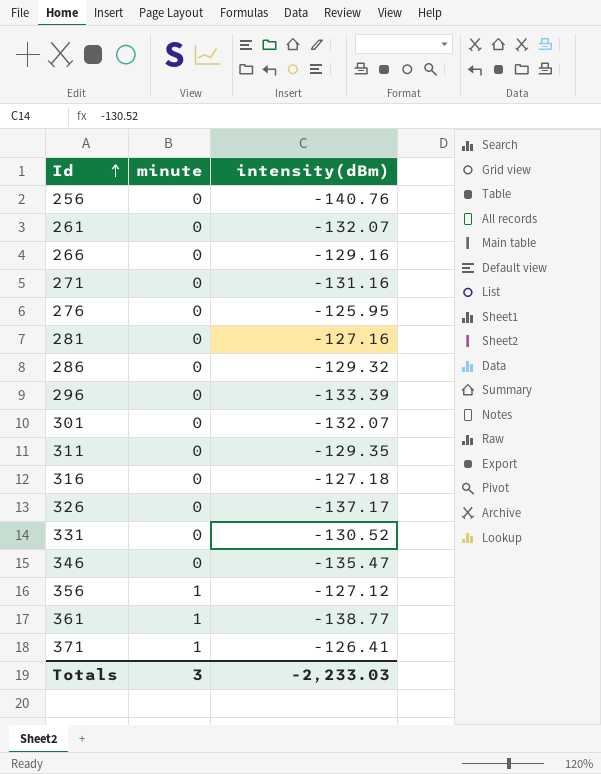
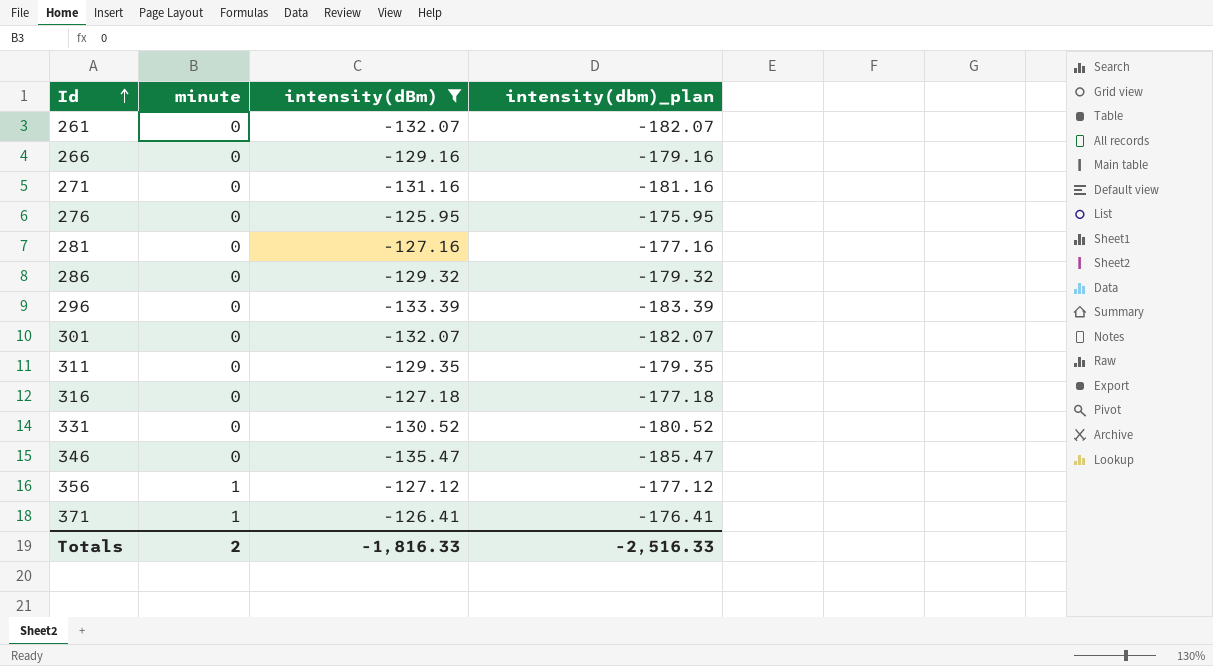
filter: none -> intensity(dBm) >= -135.47
column intensity(dbm)_plan | formula: none -> [intensity(dBm)] - 50
Totals | minute: 3 -> 2
Totals | intensity(dBm): -2,233.03 -> -1,816.33

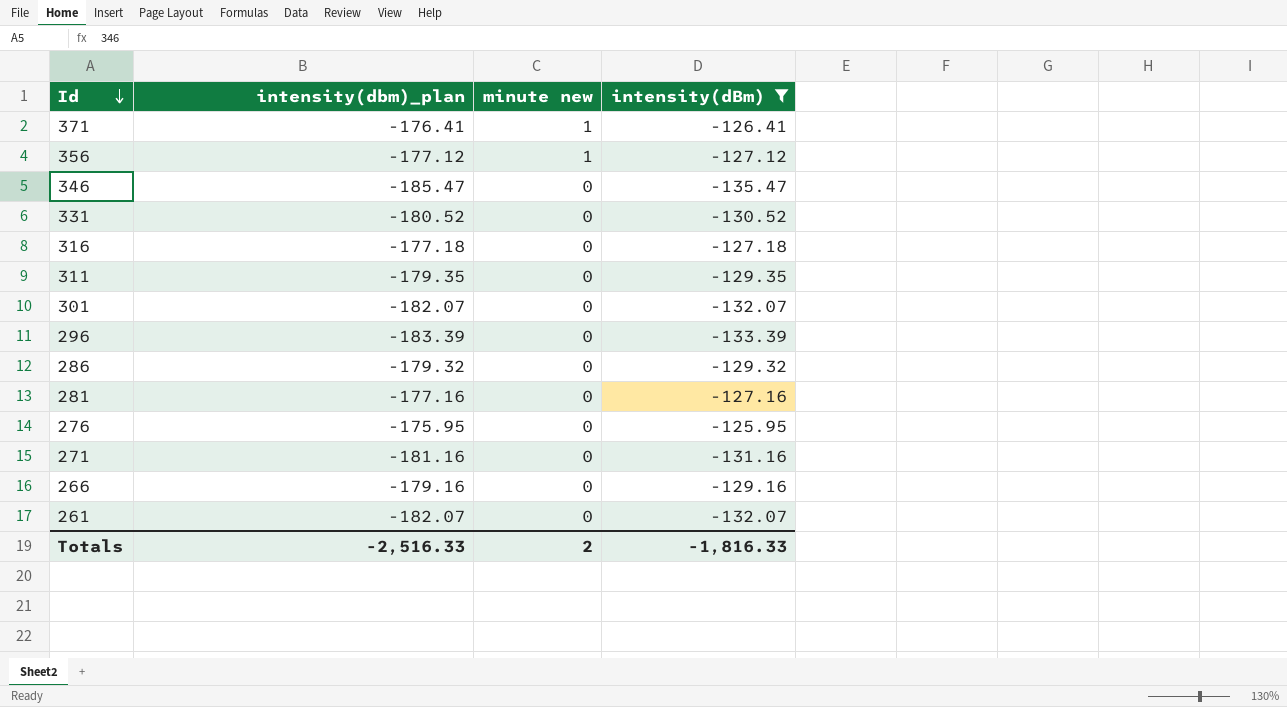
row order: Id ascending -> Id descending
column intensity(dbm)_plan | position: 4 -> 2
column name: minute -> minute new

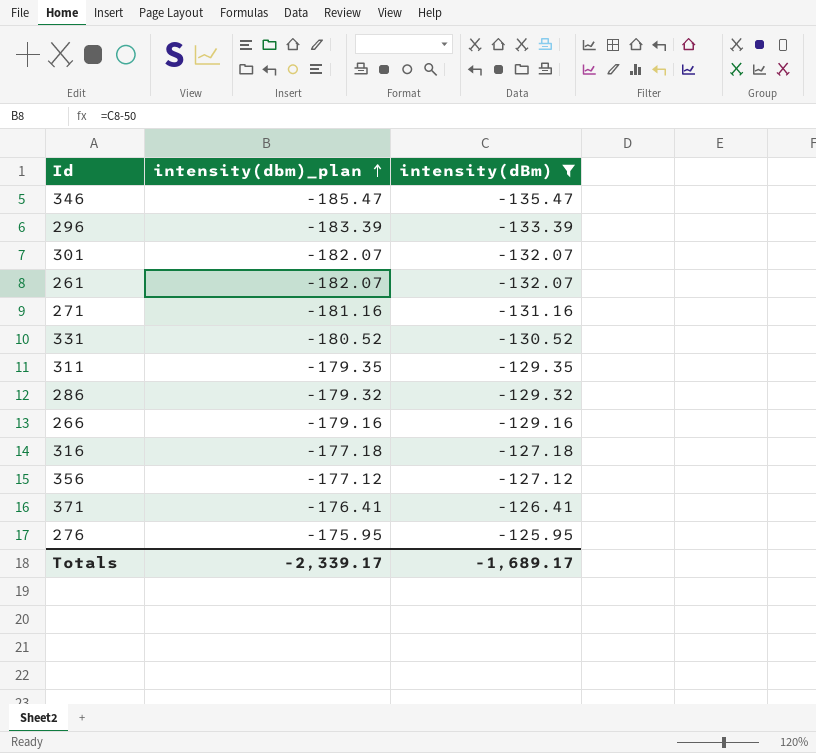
row order: Id descending -> intensity(dbm)_plan ascending
column minute new | position: 3 -> none
row 281: -177.16 | 0 | -127.16 -> none
Totals | intensity(dbm)_plan: -2,516.33 -> -2,339.17
Totals | intensity(dBm): -1,816.33 -> -1,689.17

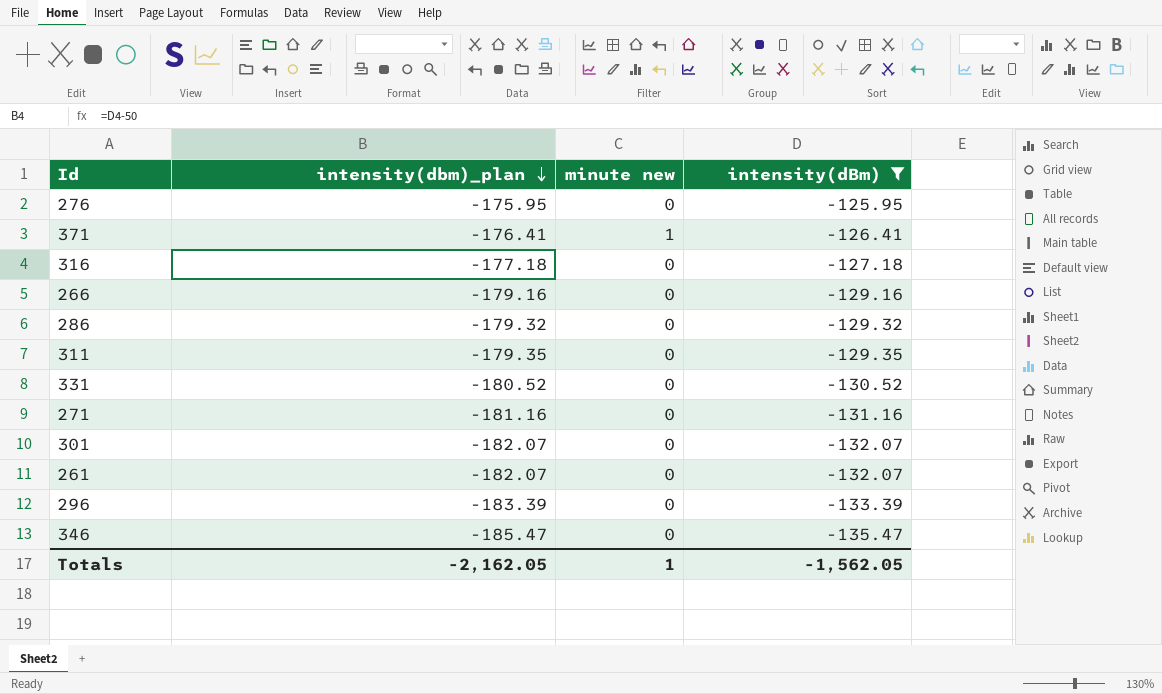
row order: intensity(dbm)_plan ascending -> intensity(dbm)_plan descending
column minute new | position: none -> 3
row 356: -177.12 | -127.12 -> none
Totals | intensity(dbm)_plan: -2,339.17 -> -2,162.05
Totals | intensity(dBm): -1,689.17 -> -1,562.05

